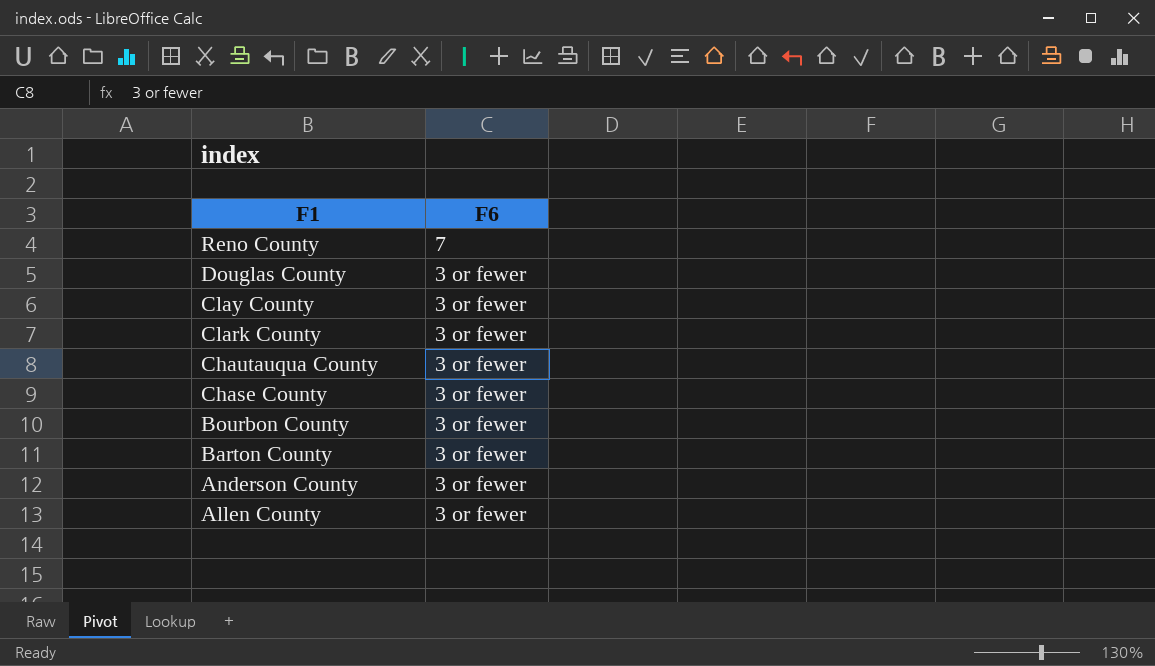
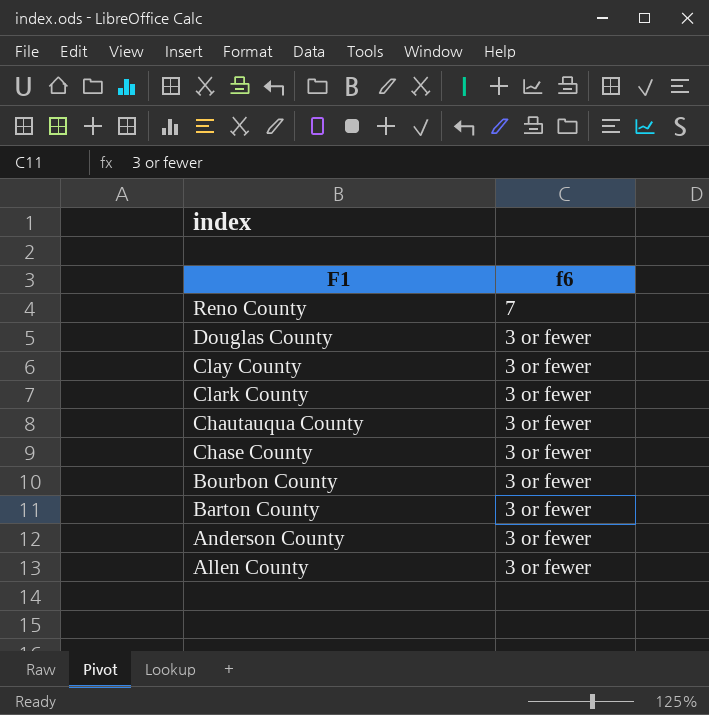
column name: F6 -> f6

